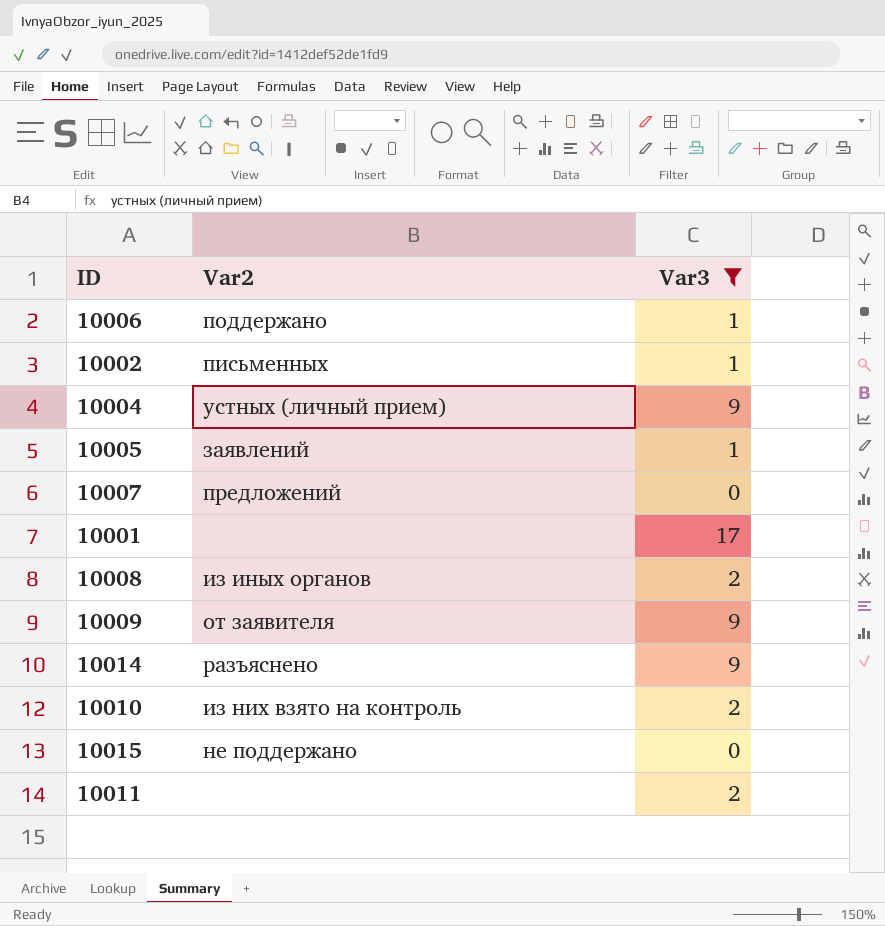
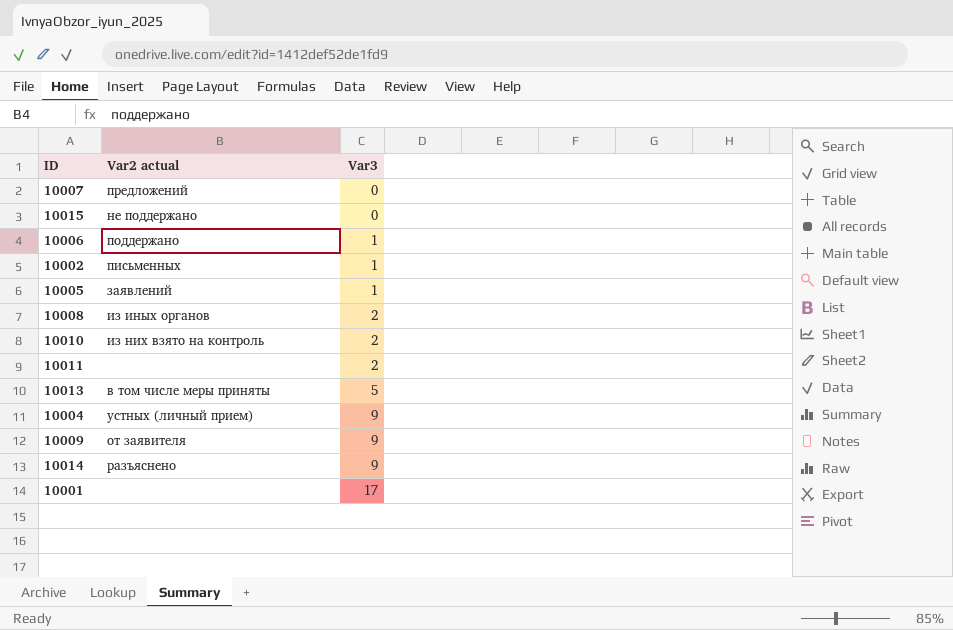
filter: Var3 != 5 -> none
row order: none -> Var3 ascending
column name: Var2 -> Var2 actual

